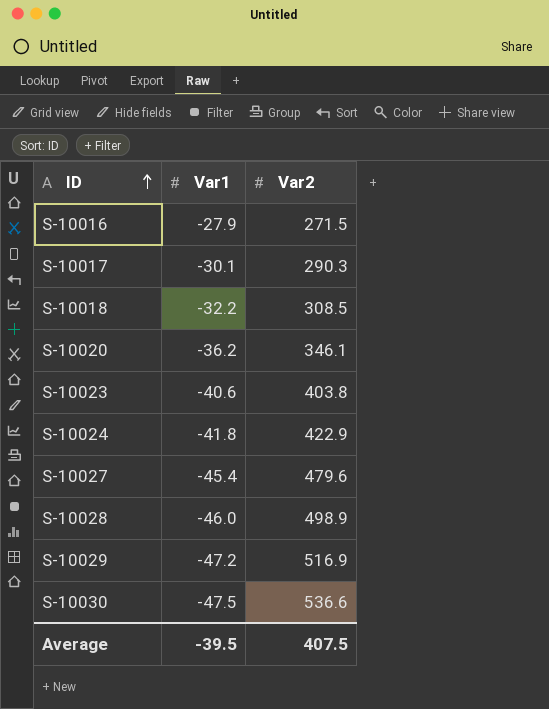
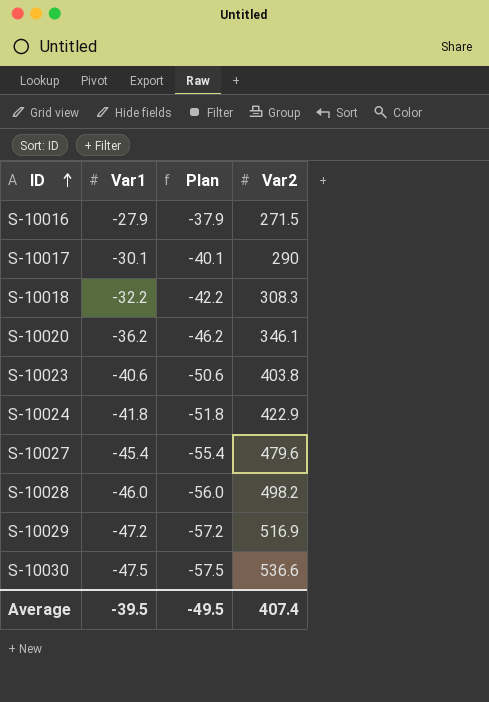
column Plan | formula: none -> [Var1] - 10
S-10017 | Var2: 290.3 -> 290
S-10018 | Var2: 308.5 -> 308.3
S-10028 | Var2: 498.9 -> 498.2
Average | Var2: 407.5 -> 407.4

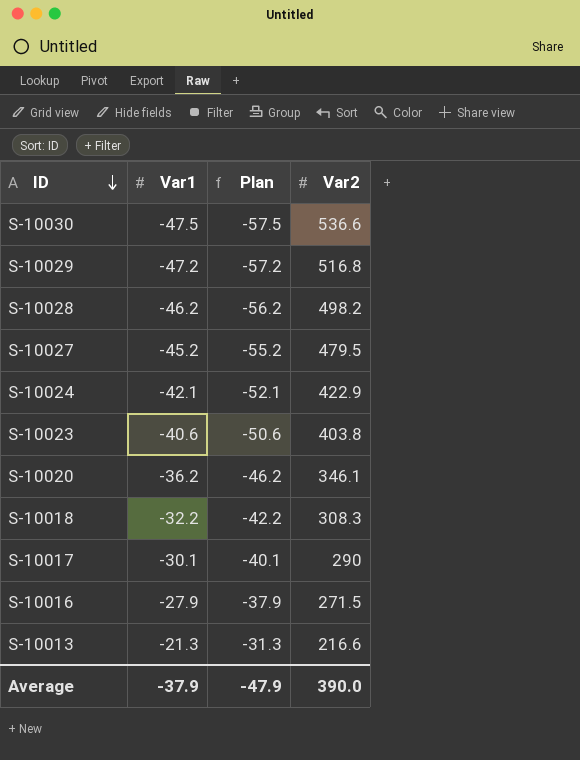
row order: ID ascending -> ID descending
S-10029 | Var2: 516.9 -> 516.8
S-10028 | Var1: -46.0 -> -46.2
S-10028 | Plan: -56.0 -> -56.2
S-10027 | Var1: -45.4 -> -45.2
S-10027 | Plan: -55.4 -> -55.2
S-10027 | Var2: 479.6 -> 479.5
S-10024 | Var1: -41.8 -> -42.1
S-10024 | Plan: -51.8 -> -52.1
row S-10013: none -> -21.3 | -31.3 | 216.6
Average | Var1: -39.5 -> -37.9
Average | Plan: -49.5 -> -47.9
Average | Var2: 407.4 -> 390.0

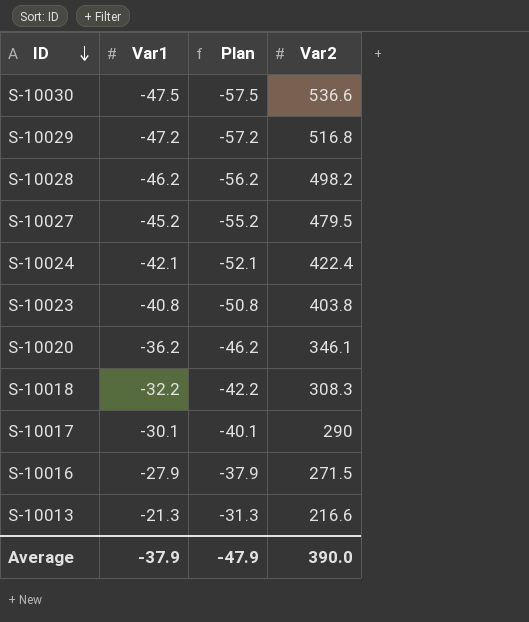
S-10024 | Var2: 422.9 -> 422.4
S-10023 | Var1: -40.6 -> -40.8
S-10023 | Plan: -50.6 -> -50.8

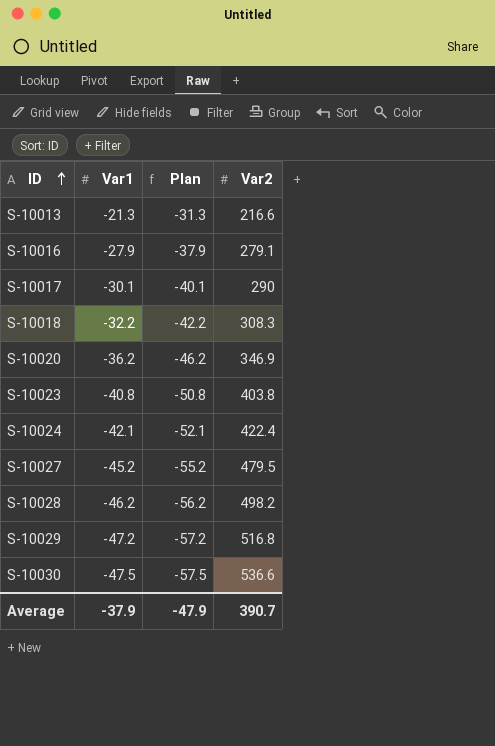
row order: ID descending -> ID ascending
S-10016 | Var2: 271.5 -> 279.1
S-10020 | Var2: 346.1 -> 346.9
Average | Var2: 390.0 -> 390.7

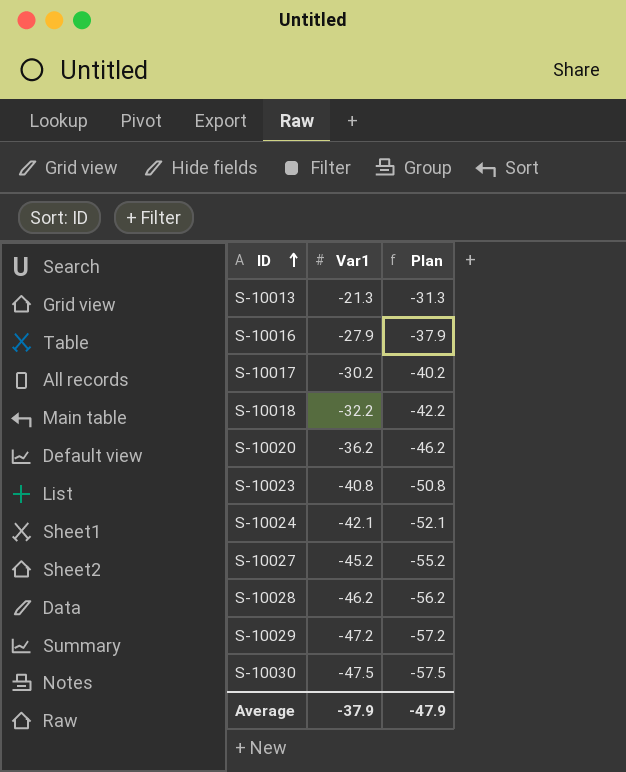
column Var2 | position: 4 -> none
S-10017 | Var1: -30.1 -> -30.2
S-10017 | Plan: -40.1 -> -40.2

